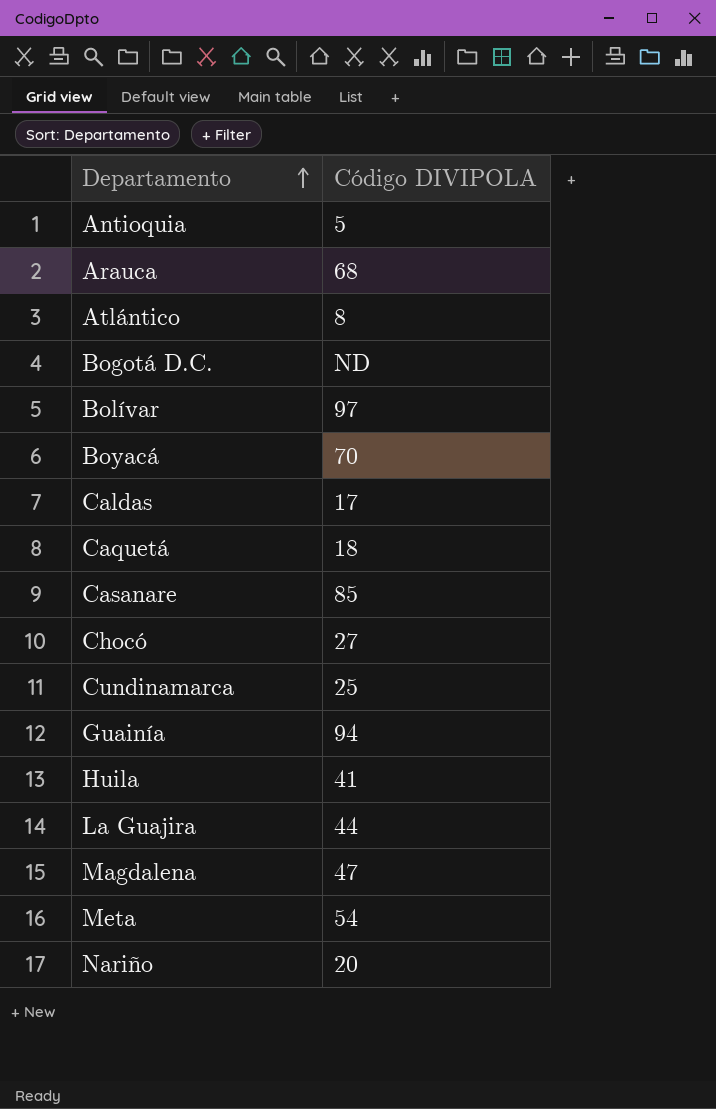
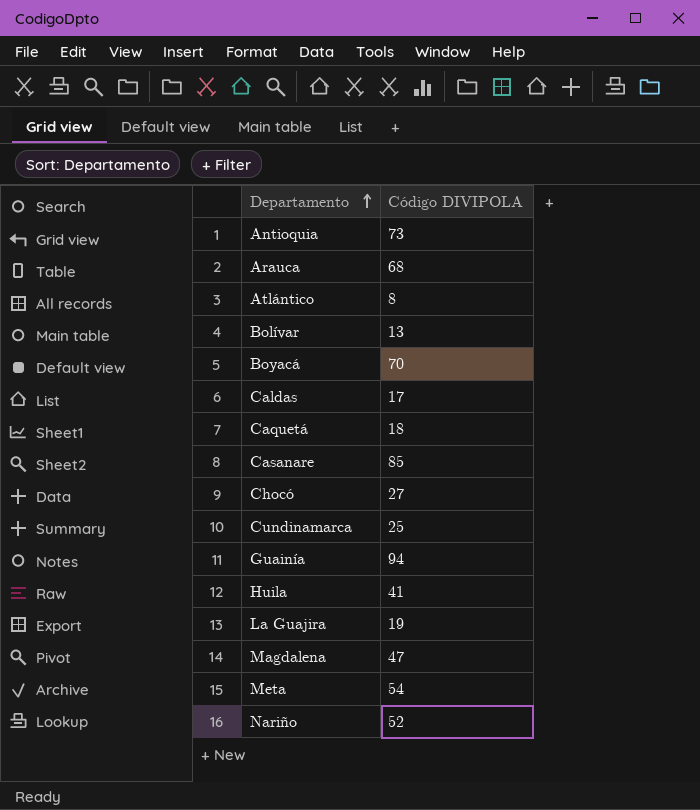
row Bogotá D.C.: ND -> none
Antioquia | Código DIVIPOLA: 5 -> 73
Bolívar | Código DIVIPOLA: 97 -> 13
La Guajira | Código DIVIPOLA: 44 -> 19
Nariño | Código DIVIPOLA: 20 -> 52

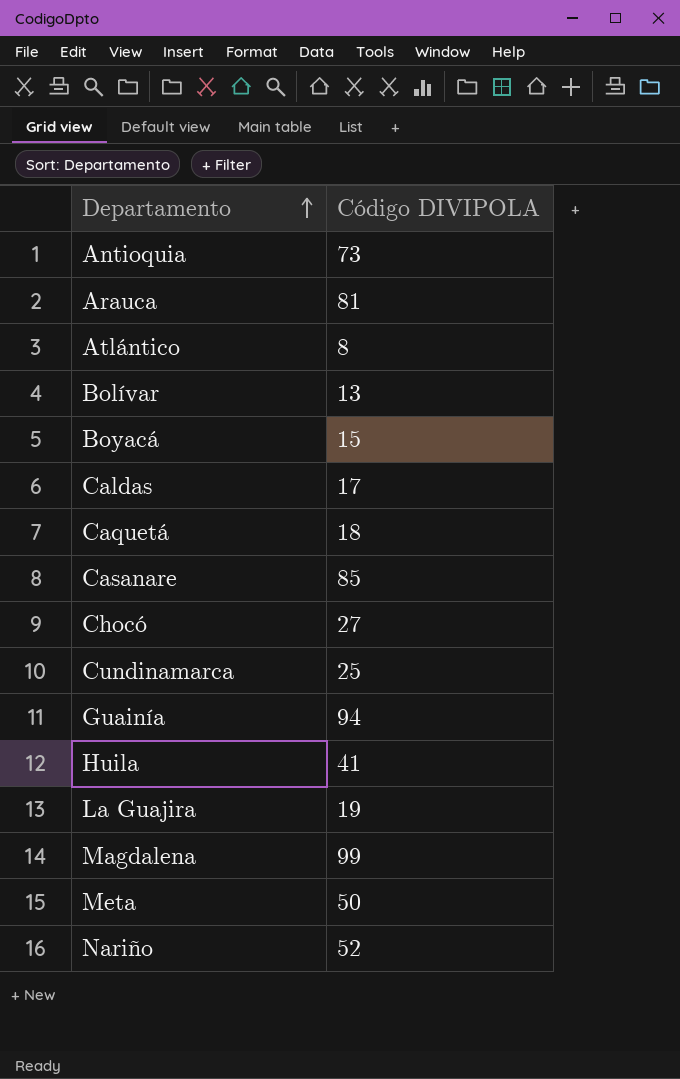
Arauca | Código DIVIPOLA: 68 -> 81
Boyacá | Código DIVIPOLA: 70 -> 15
Magdalena | Código DIVIPOLA: 47 -> 99
Meta | Código DIVIPOLA: 54 -> 50

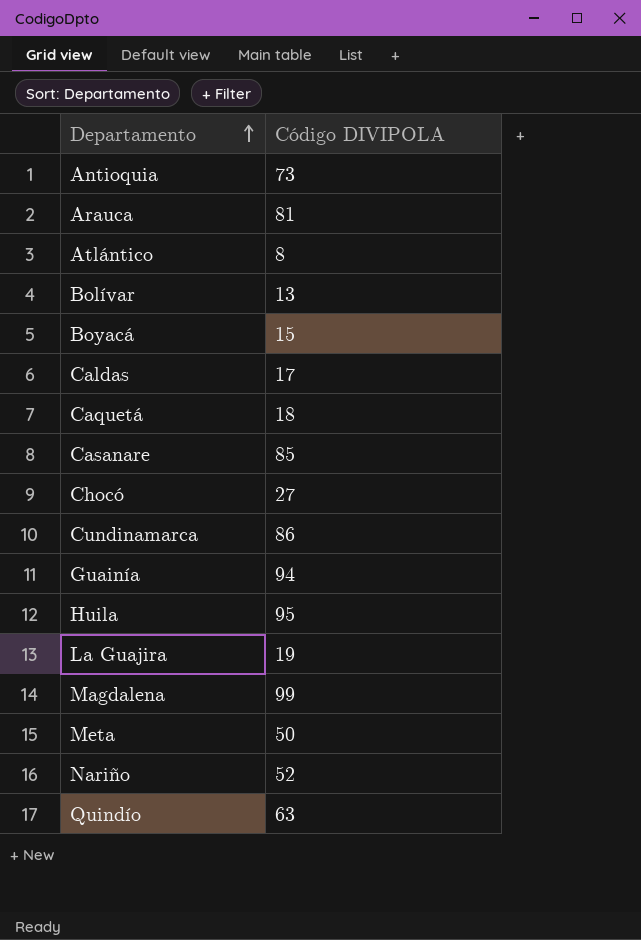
Cundinamarca | Código DIVIPOLA: 25 -> 86
Huila | Código DIVIPOLA: 41 -> 95
row Quindío: none -> 63

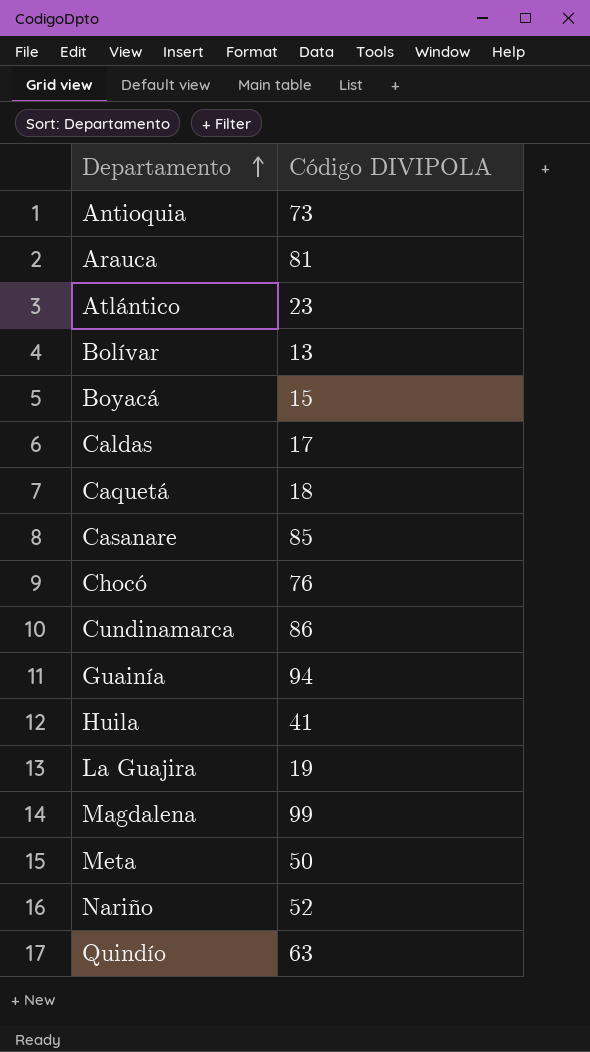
Atlántico | Código DIVIPOLA: 8 -> 23
Chocó | Código DIVIPOLA: 27 -> 76
Huila | Código DIVIPOLA: 95 -> 41

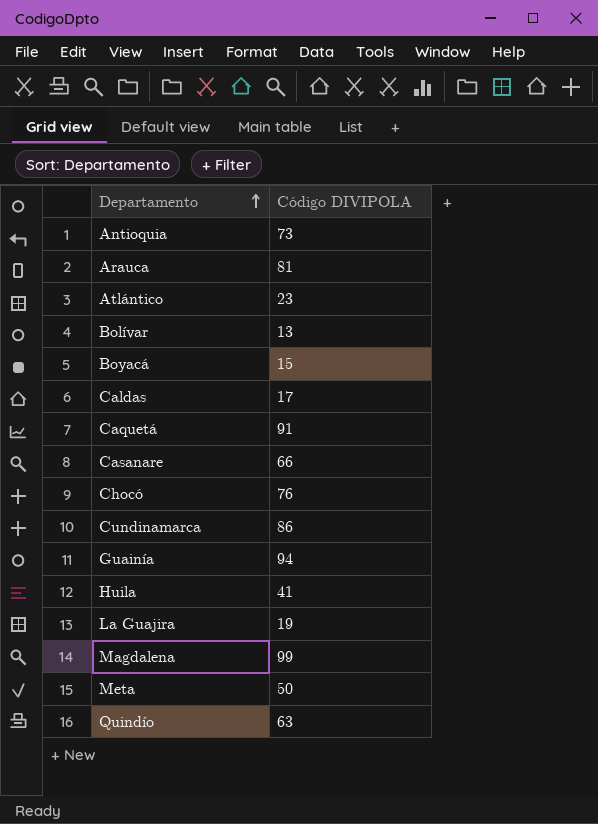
row Nariño: 52 -> none
Caquetá | Código DIVIPOLA: 18 -> 91
Casanare | Código DIVIPOLA: 85 -> 66

